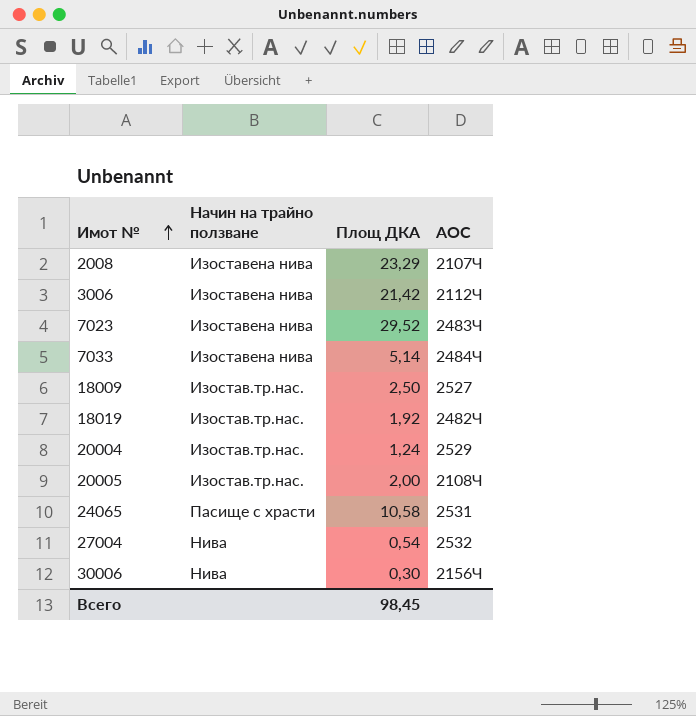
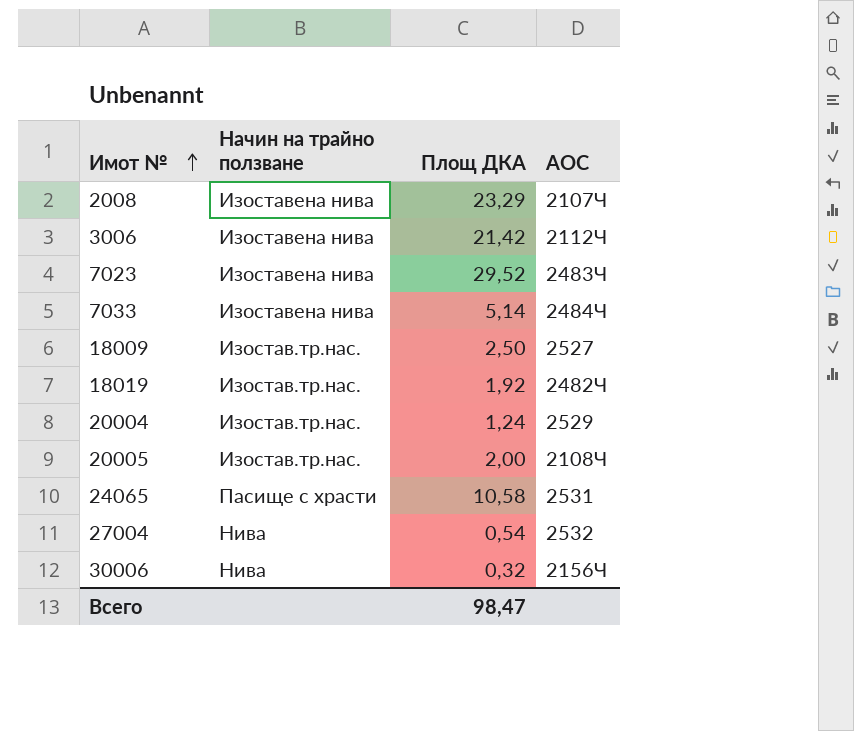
30006 | Площ ДКА: 0,30 -> 0,32
Всего | Площ ДКА: 98,45 -> 98,47

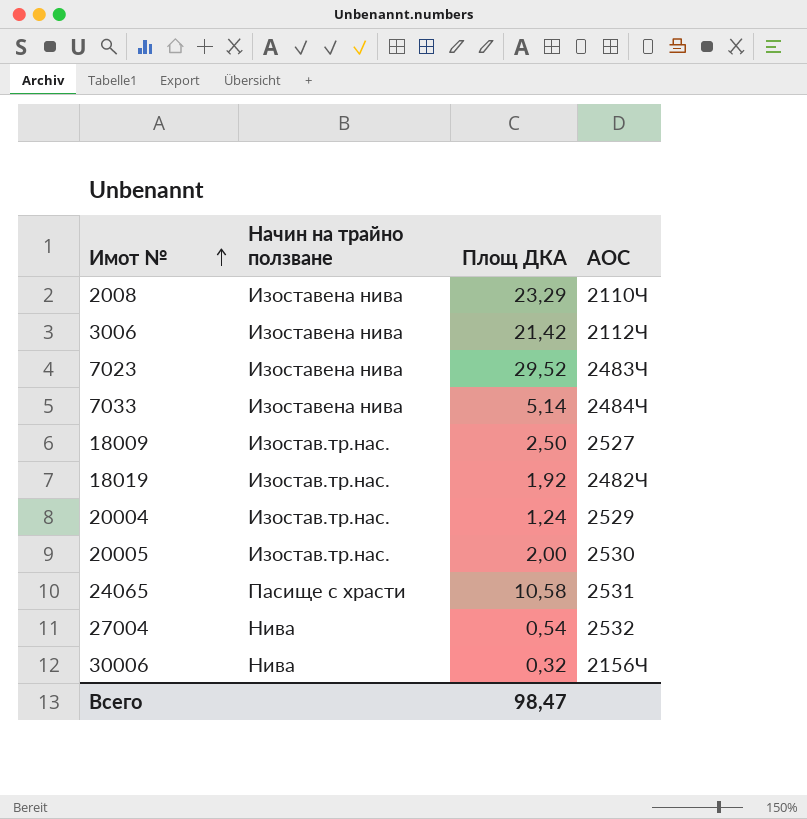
2008 | АОС: 2107Ч -> 2110Ч
20005 | АОС: 2108Ч -> 2530

